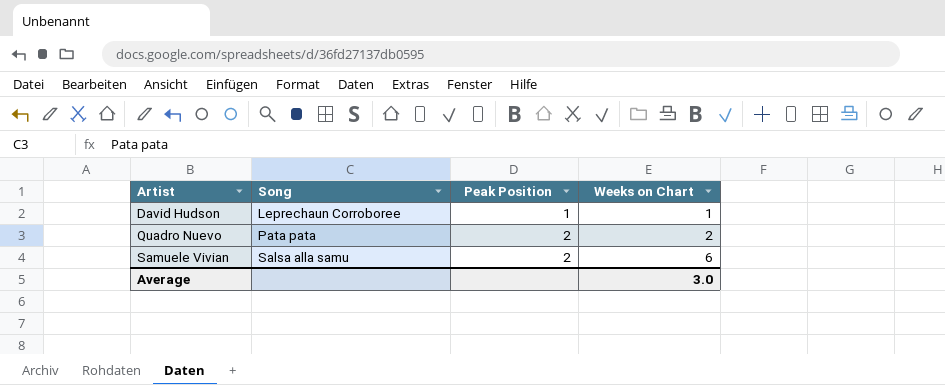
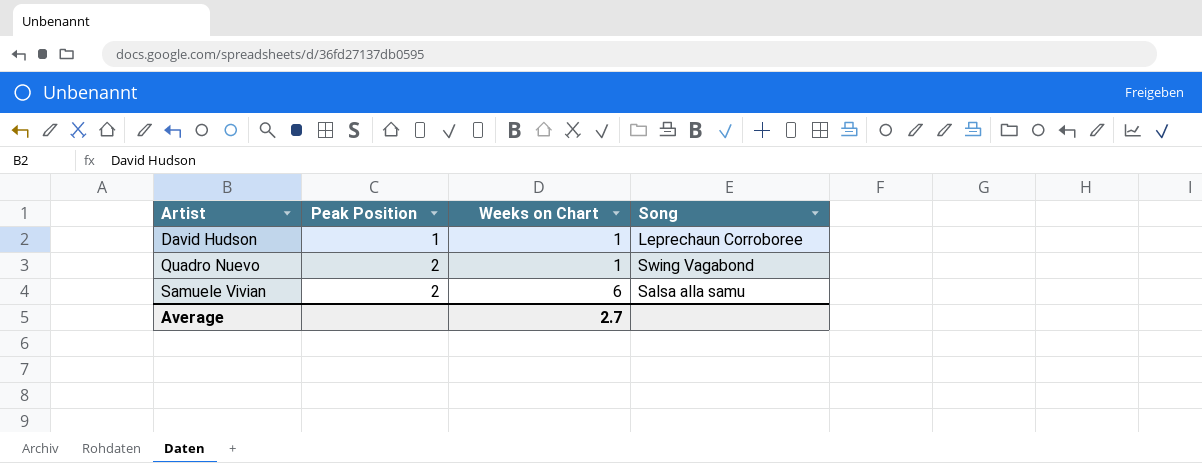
column Song | position: 2 -> 4
Quadro Nuevo | Weeks on Chart: 2 -> 1
Quadro Nuevo | Song: Pata pata -> Swing Vagabond
Average | Weeks on Chart: 3.0 -> 2.7

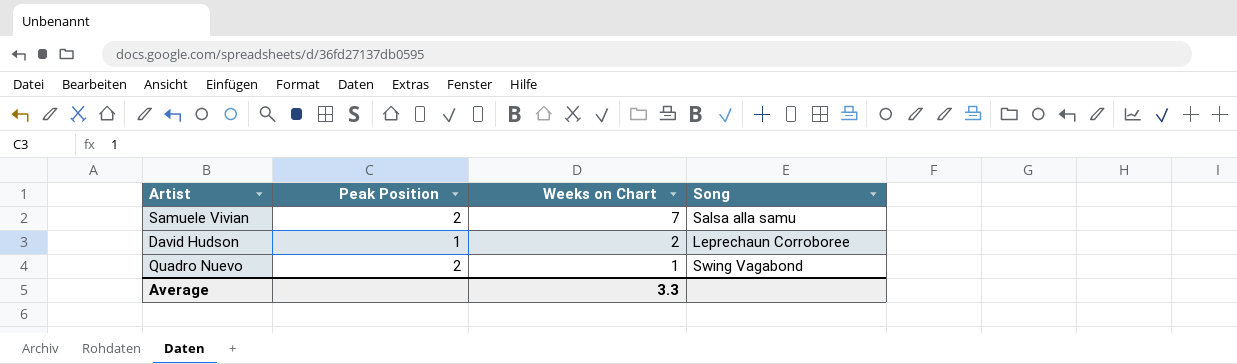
row order: Artist ascending -> Weeks on Chart descending
Samuele Vivian | Weeks on Chart: 6 -> 7
David Hudson | Weeks on Chart: 1 -> 2
Average | Weeks on Chart: 2.7 -> 3.3

